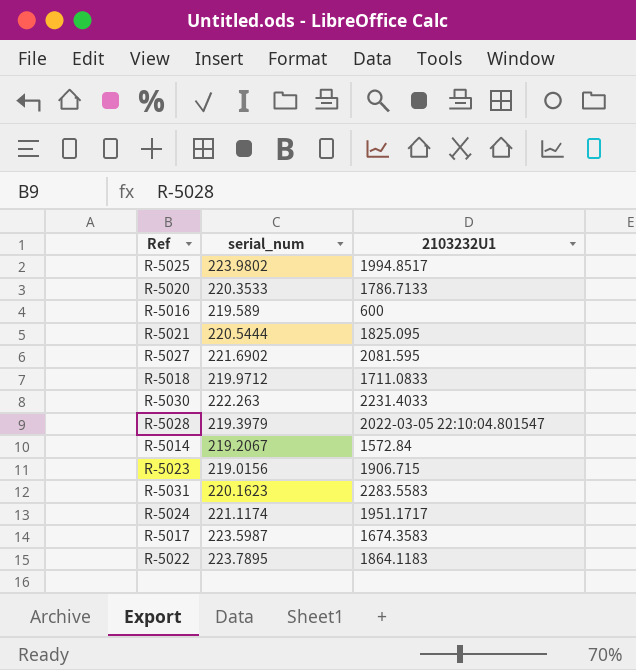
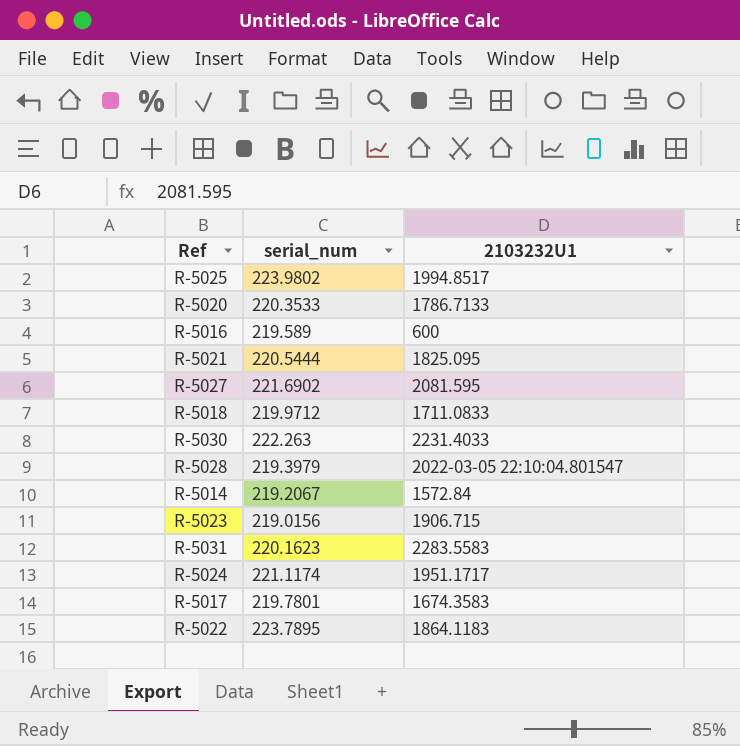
R-5017 | serial_num: 223.5987 -> 219.7801

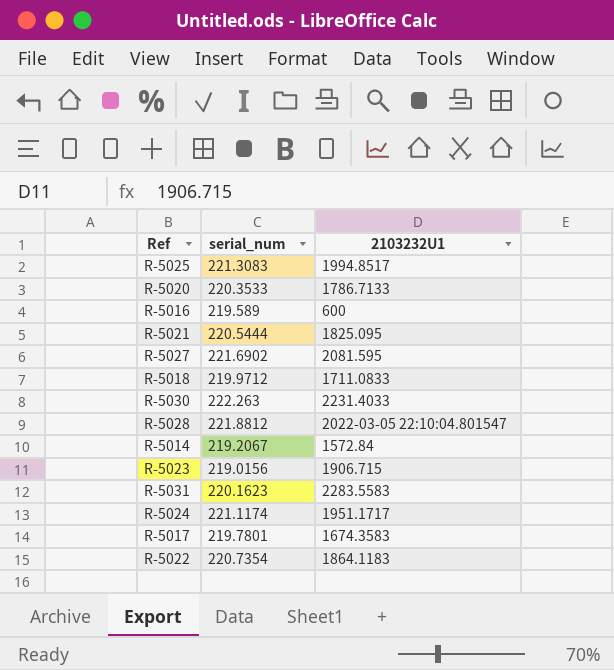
R-5025 | serial_num: 223.9802 -> 221.3083
R-5028 | serial_num: 219.3979 -> 221.8812
R-5022 | serial_num: 223.7895 -> 220.7354

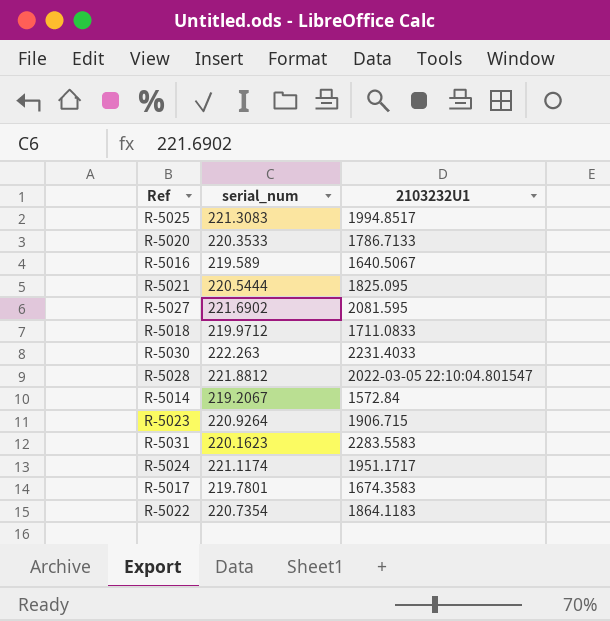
R-5016 | 2103232U1: 600 -> 1640.5067
R-5023 | serial_num: 219.0156 -> 220.9264

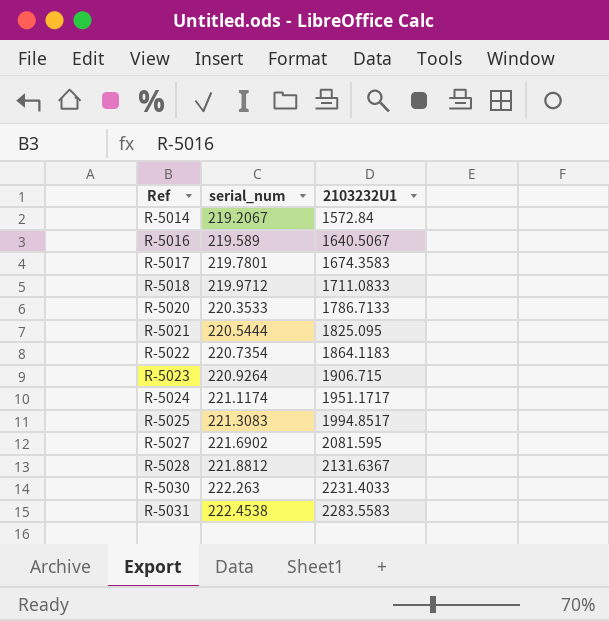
row order: none -> Ref ascending
R-5028 | 2103232U1: 2022-03-05 22:10:04.801547 -> 2131.6367
R-5031 | serial_num: 220.1623 -> 222.4538

